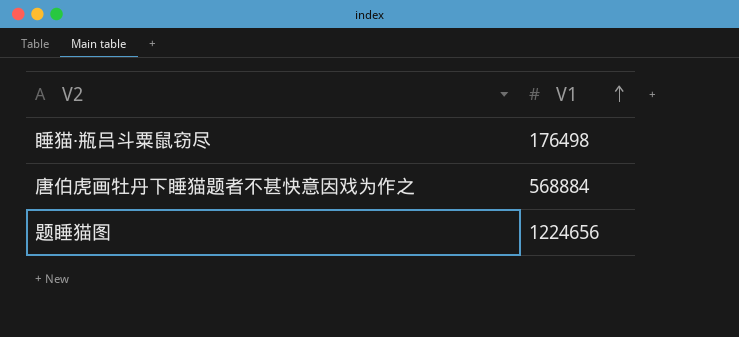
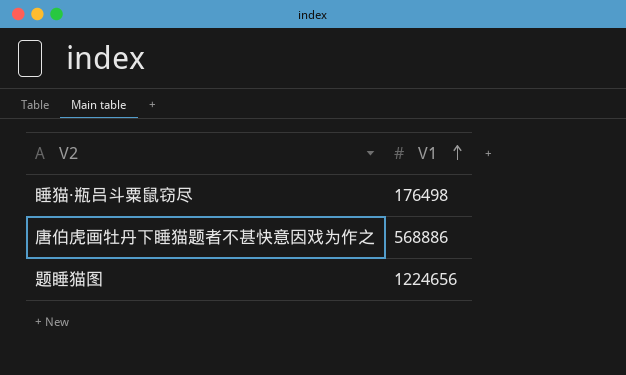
唐伯虎画牡丹下睡猫题者不甚快意因戏为作之 | V1: 568884 -> 568886

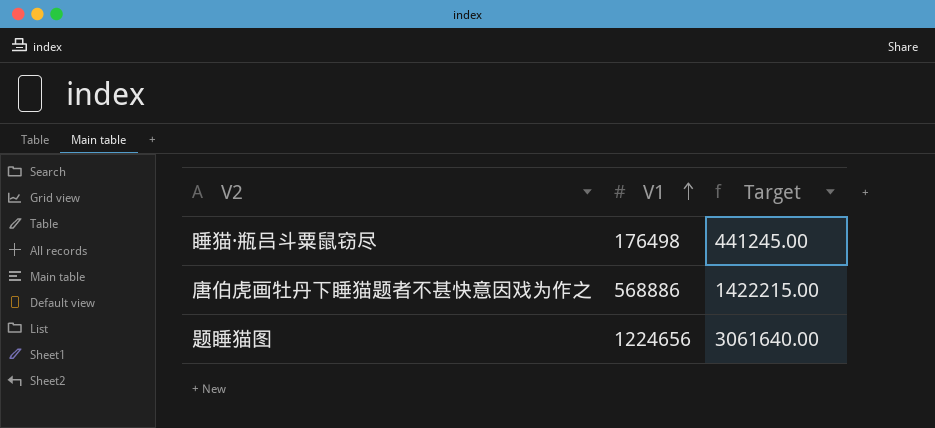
column Target | formula: none -> [V1] * 2.5

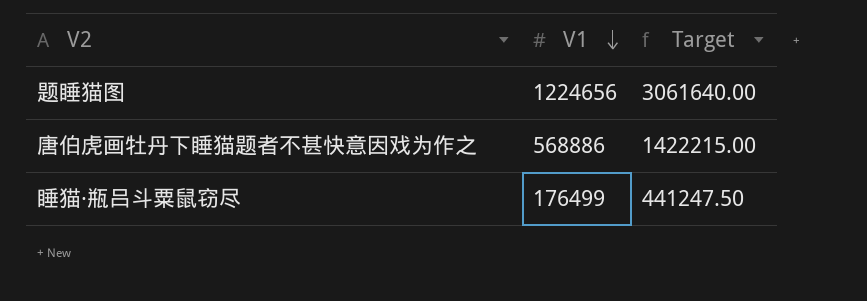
row order: V1 ascending -> V1 descending
睡猫·瓶吕斗粟鼠窃尽 | V1: 176498 -> 176499
睡猫·瓶吕斗粟鼠窃尽 | Target: 441245.00 -> 441247.50

